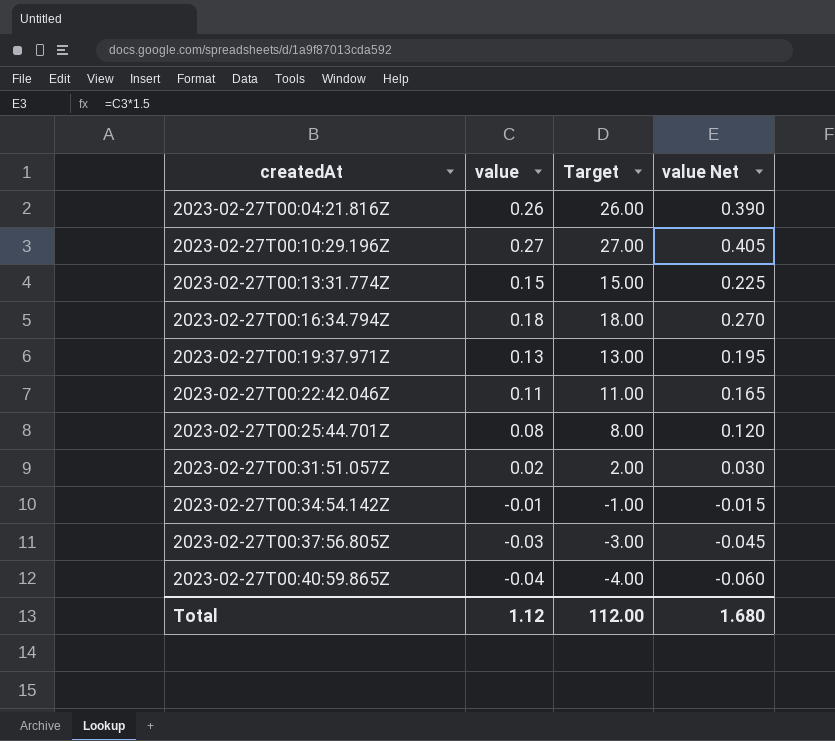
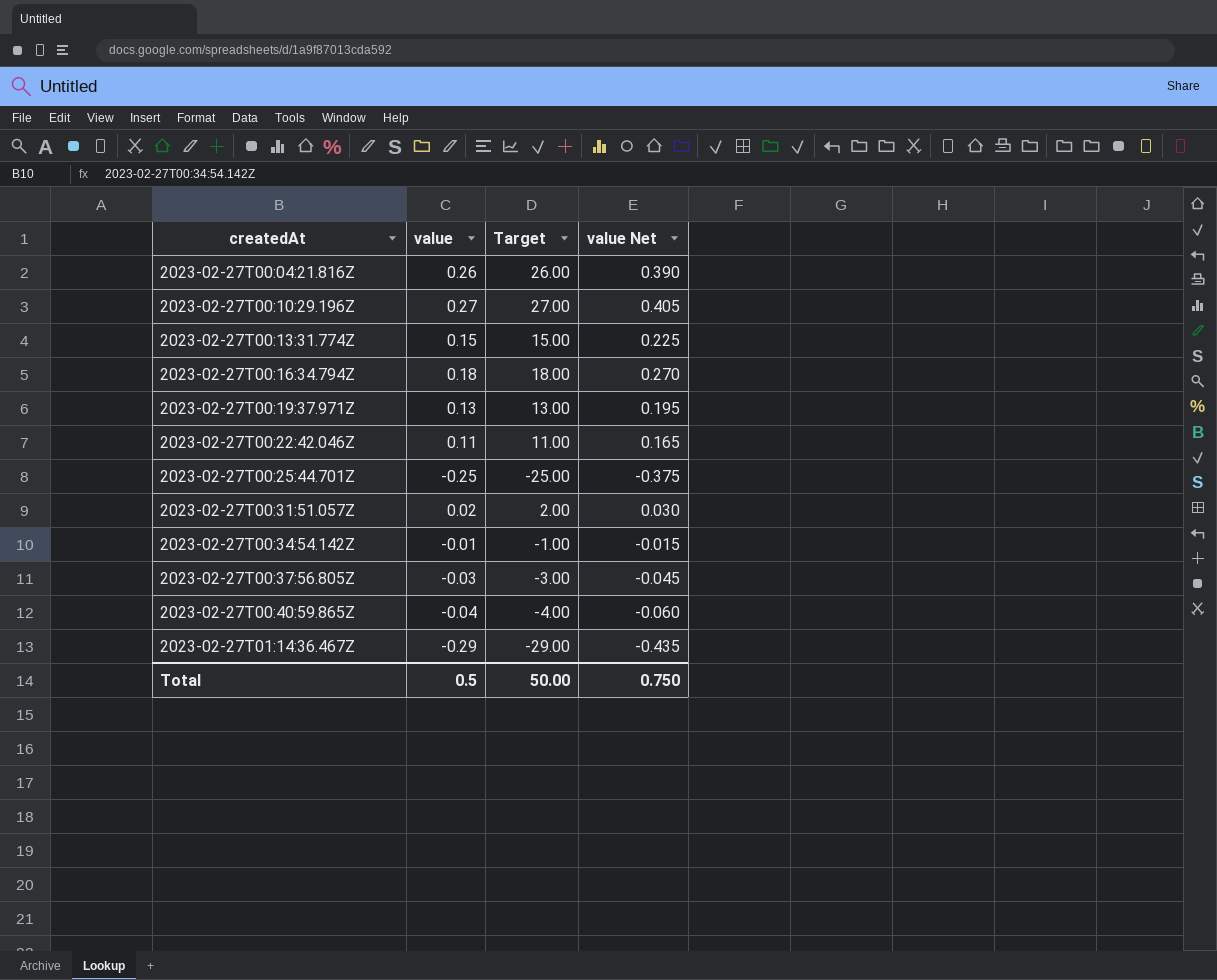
2023-02-27T00:25:44.701Z | value: 0.08 -> -0.25
2023-02-27T00:25:44.701Z | Target: 8.00 -> -25.00
2023-02-27T00:25:44.701Z | value Net: 0.120 -> -0.375
row 2023-02-27T01:14:36.467Z: none -> -0.29 | -29.00 | -0.435
Total | value: 1.12 -> 0.5
Total | Target: 112.00 -> 50.00
Total | value Net: 1.680 -> 0.750

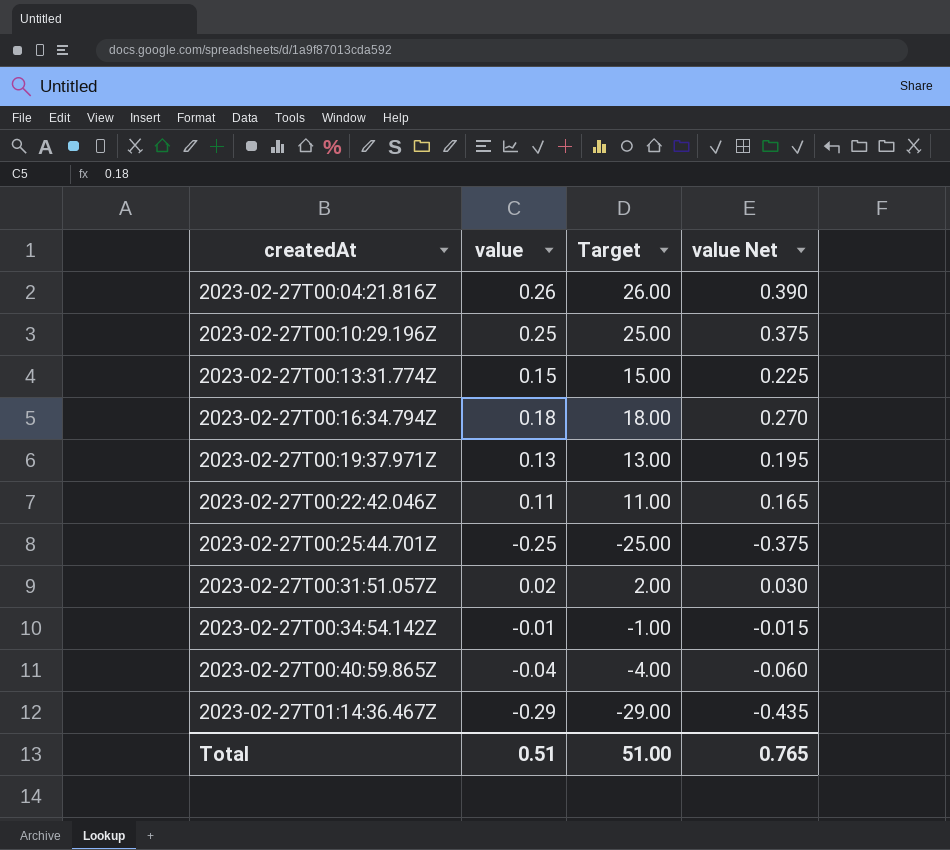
row 2023-02-27T00:37:56.805Z: -0.03 | -3.00 | -0.045 -> none
2023-02-27T00:10:29.196Z | value: 0.27 -> 0.25
2023-02-27T00:10:29.196Z | Target: 27.00 -> 25.00
2023-02-27T00:10:29.196Z | value Net: 0.405 -> 0.375
Total | value: 0.5 -> 0.51
Total | Target: 50.00 -> 51.00
Total | value Net: 0.750 -> 0.765

